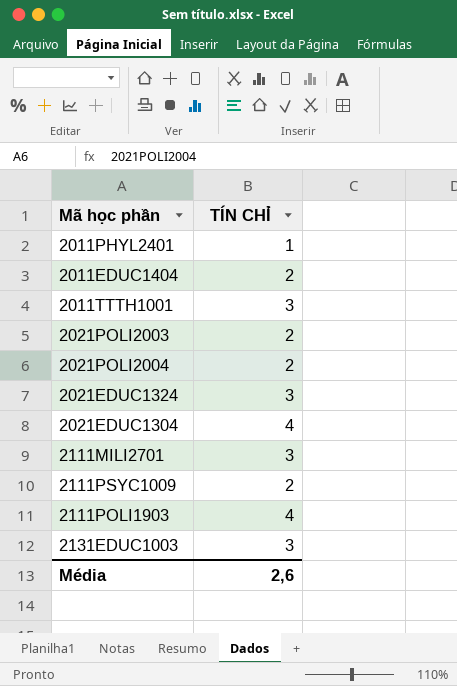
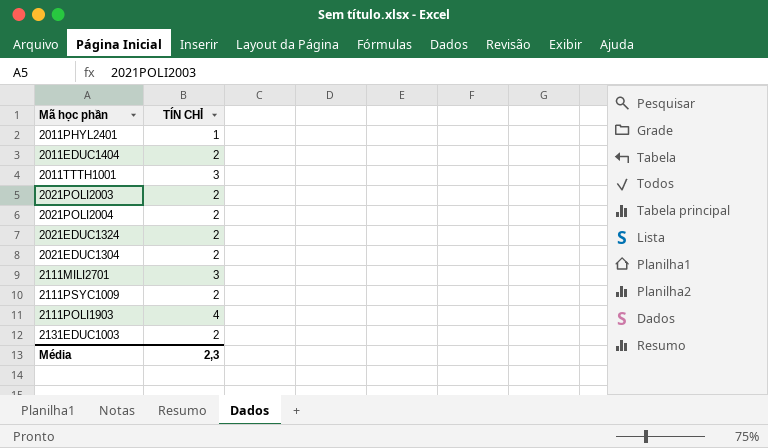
2021EDUC1324 | TÍN CHỈ: 3 -> 2
2021EDUC1304 | TÍN CHỈ: 4 -> 2
2131EDUC1003 | TÍN CHỈ: 3 -> 2
Média | TÍN CHỈ: 2,6 -> 2,3

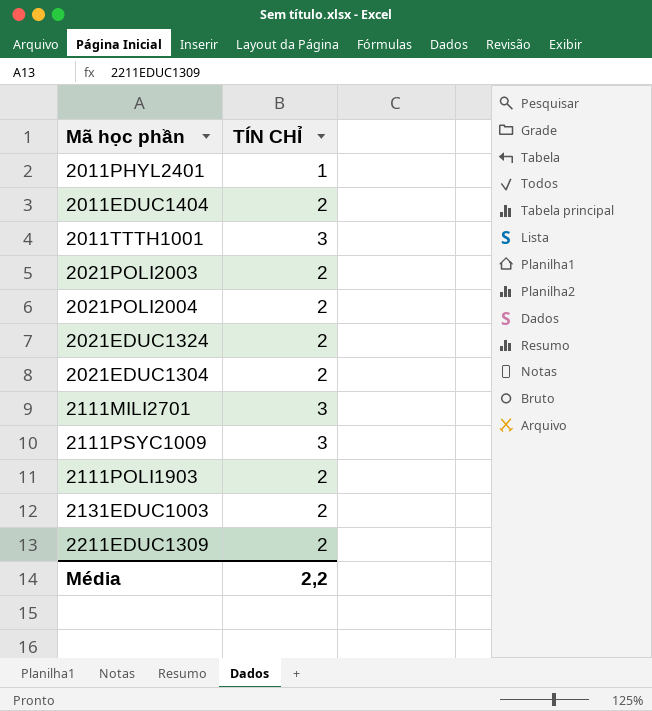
2111PSYC1009 | TÍN CHỈ: 2 -> 3
2111POLI1903 | TÍN CHỈ: 4 -> 2
row 2211EDUC1309: none -> 2
Média | TÍN CHỈ: 2,3 -> 2,2

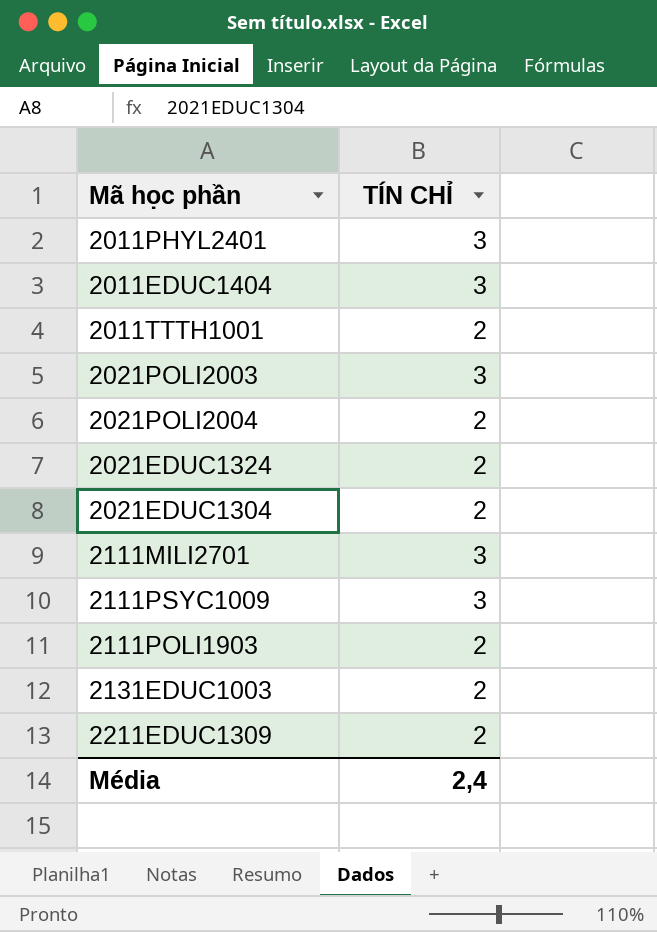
2011PHYL2401 | TÍN CHỈ: 1 -> 3
2011EDUC1404 | TÍN CHỈ: 2 -> 3
2011TTTH1001 | TÍN CHỈ: 3 -> 2
2021POLI2003 | TÍN CHỈ: 2 -> 3
Média | TÍN CHỈ: 2,2 -> 2,4

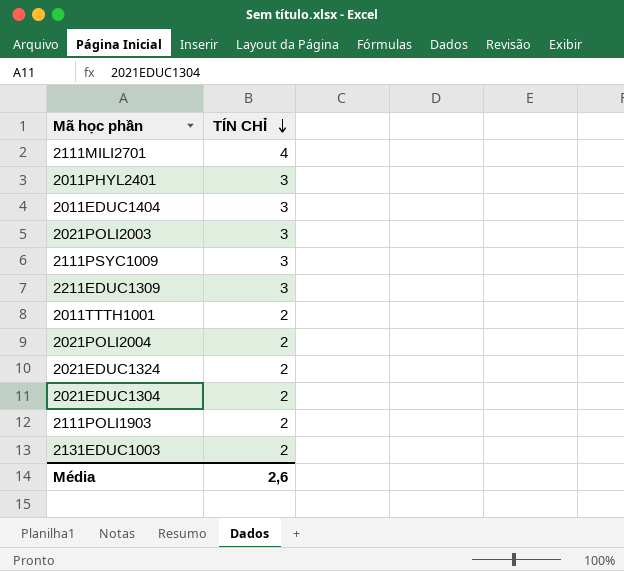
row order: none -> TÍN CHỈ descending
2111MILI2701 | TÍN CHỈ: 3 -> 4
2211EDUC1309 | TÍN CHỈ: 2 -> 3
Média | TÍN CHỈ: 2,4 -> 2,6

